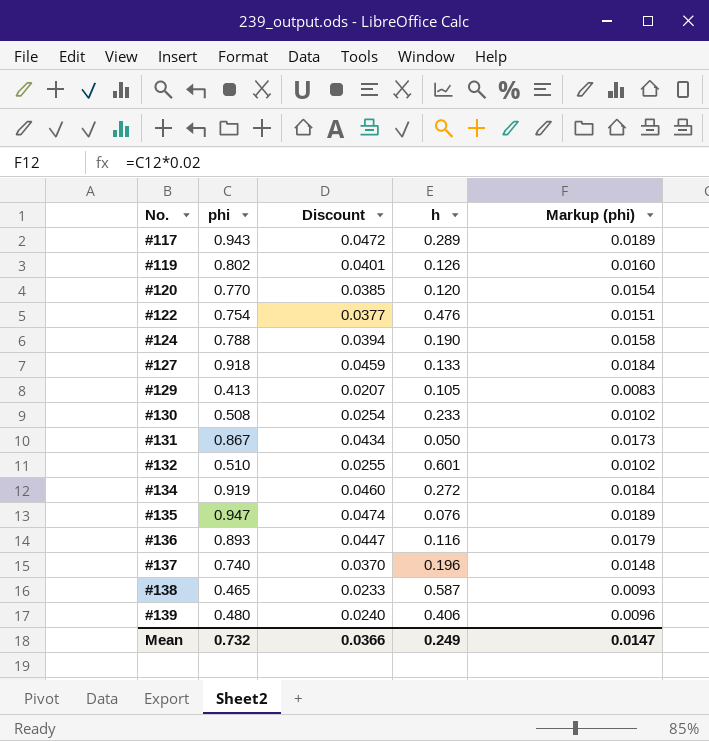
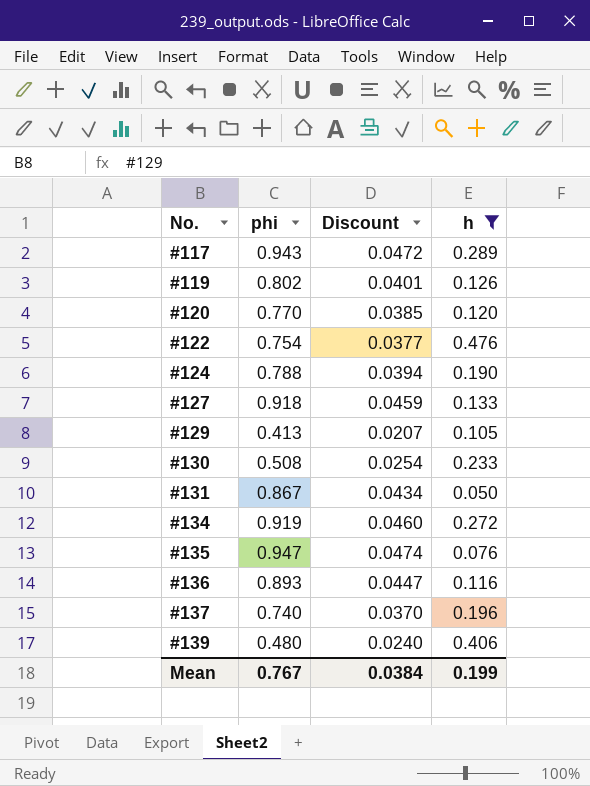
filter: none -> h <= 0.476
column Markup (phi) | formula: [phi] * 0.02 -> none
Mean | phi: 0.732 -> 0.767
Mean | Discount: 0.0366 -> 0.0384
Mean | h: 0.249 -> 0.199

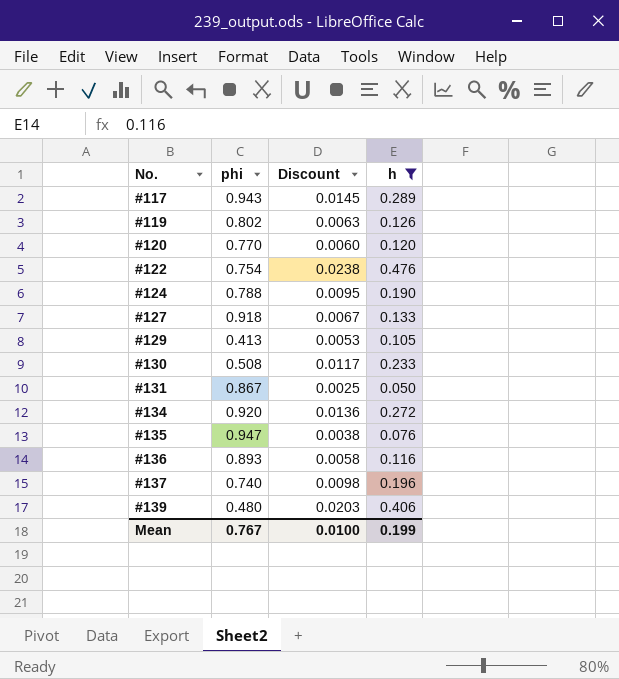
column Discount | formula: [phi] * 0.05 -> [h] * 0.05
#134 | phi: 0.919 -> 0.920
Mean | Discount: 0.0384 -> 0.0100

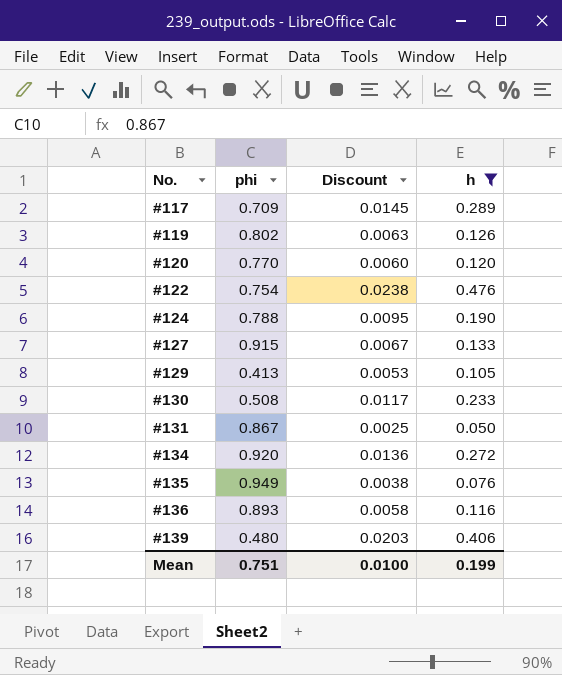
row #137: 0.740 | 0.0098 | 0.196 -> none
#117 | phi: 0.943 -> 0.709
#127 | phi: 0.918 -> 0.915
#135 | phi: 0.947 -> 0.949
Mean | phi: 0.767 -> 0.751

